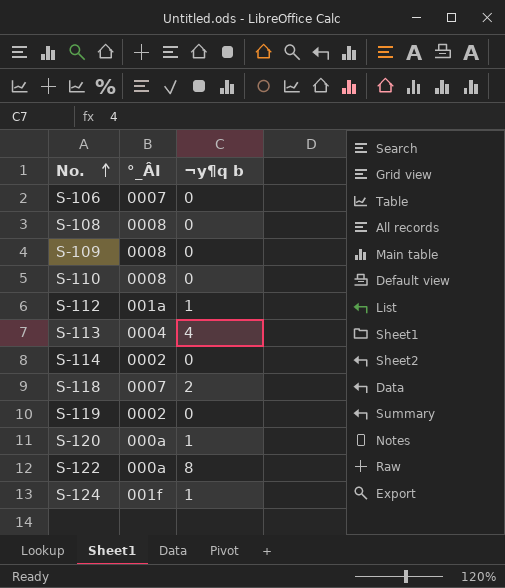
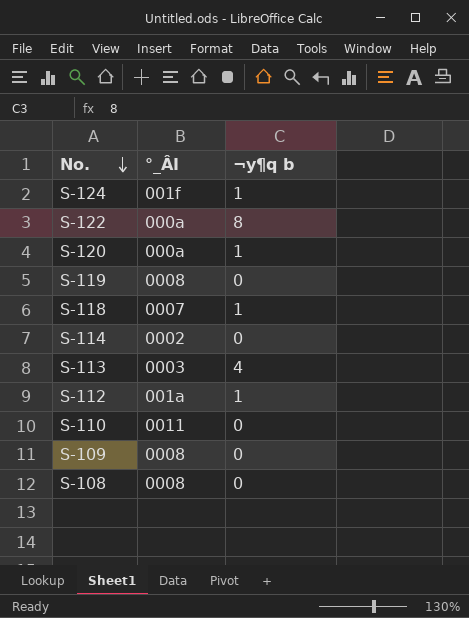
row order: No. ascending -> No. descending
row S-106: 0007 | 0 -> none
S-119 | °_ÂI: 0002 -> 0008
S-118 | ¬y¶q b: 2 -> 1
S-113 | °_ÂI: 0004 -> 0003
S-110 | °_ÂI: 0008 -> 0011

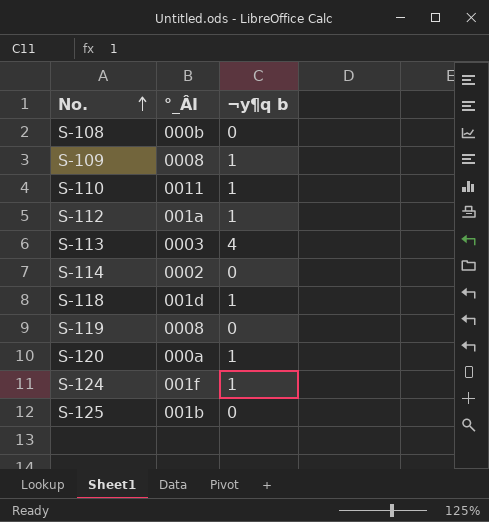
row order: No. descending -> No. ascending
row S-122: 000a | 8 -> none
S-108 | °_ÂI: 0008 -> 000b
S-109 | ¬y¶q b: 0 -> 1
S-110 | ¬y¶q b: 0 -> 1
S-118 | °_ÂI: 0007 -> 001d
row S-125: none -> 001b | 0

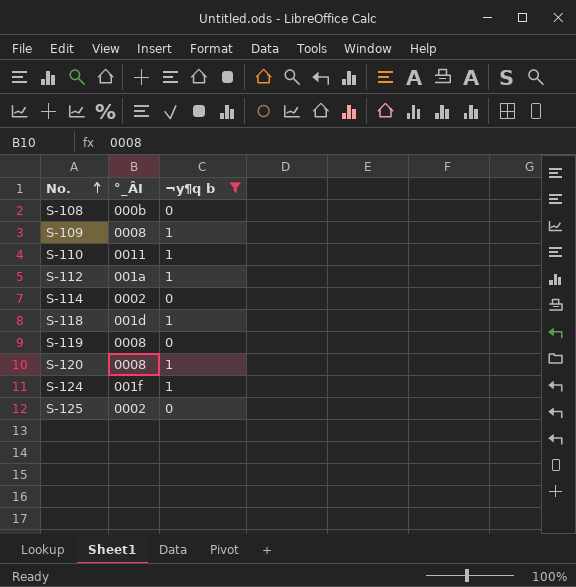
filter: none -> ¬y¶q b != 4
S-120 | °_ÂI: 000a -> 0008
S-125 | °_ÂI: 001b -> 0002

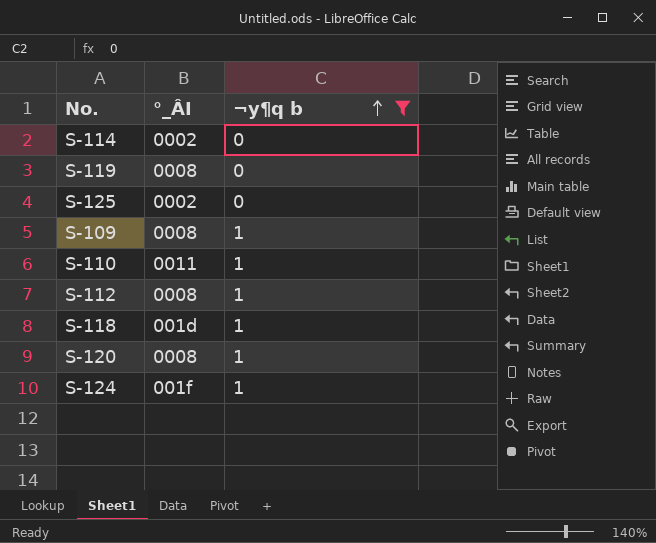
row order: No. ascending -> ¬y¶q b ascending
row S-108: 000b | 0 -> none
S-112 | °_ÂI: 001a -> 0008

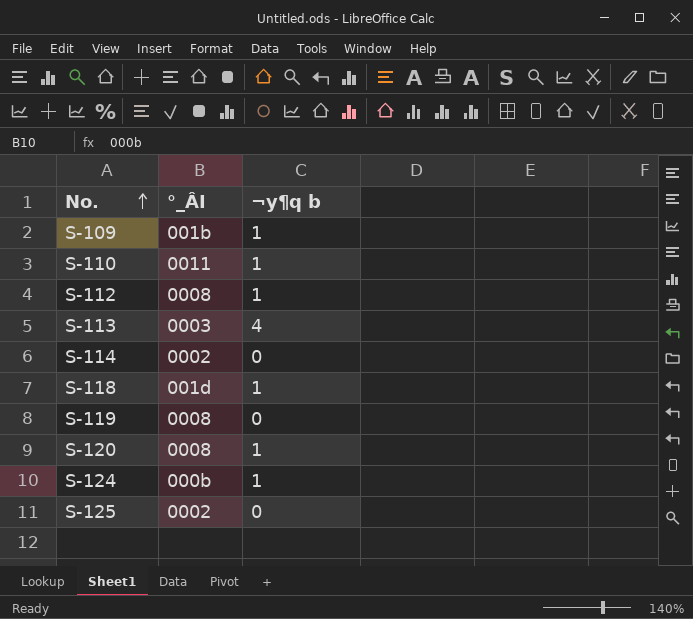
filter: ¬y¶q b != 4 -> none
row order: ¬y¶q b ascending -> No. ascending
S-109 | °_ÂI: 0008 -> 001b
S-124 | °_ÂI: 001f -> 000b

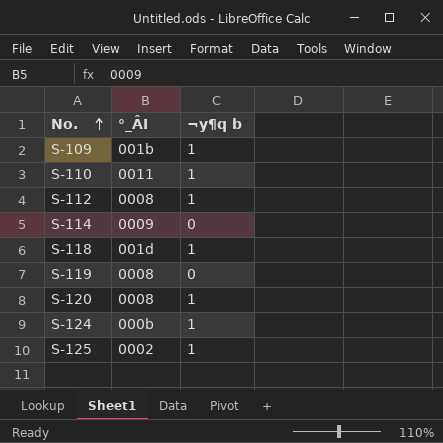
row S-113: 0003 | 4 -> none
S-114 | °_ÂI: 0002 -> 0009
S-125 | ¬y¶q b: 0 -> 1

